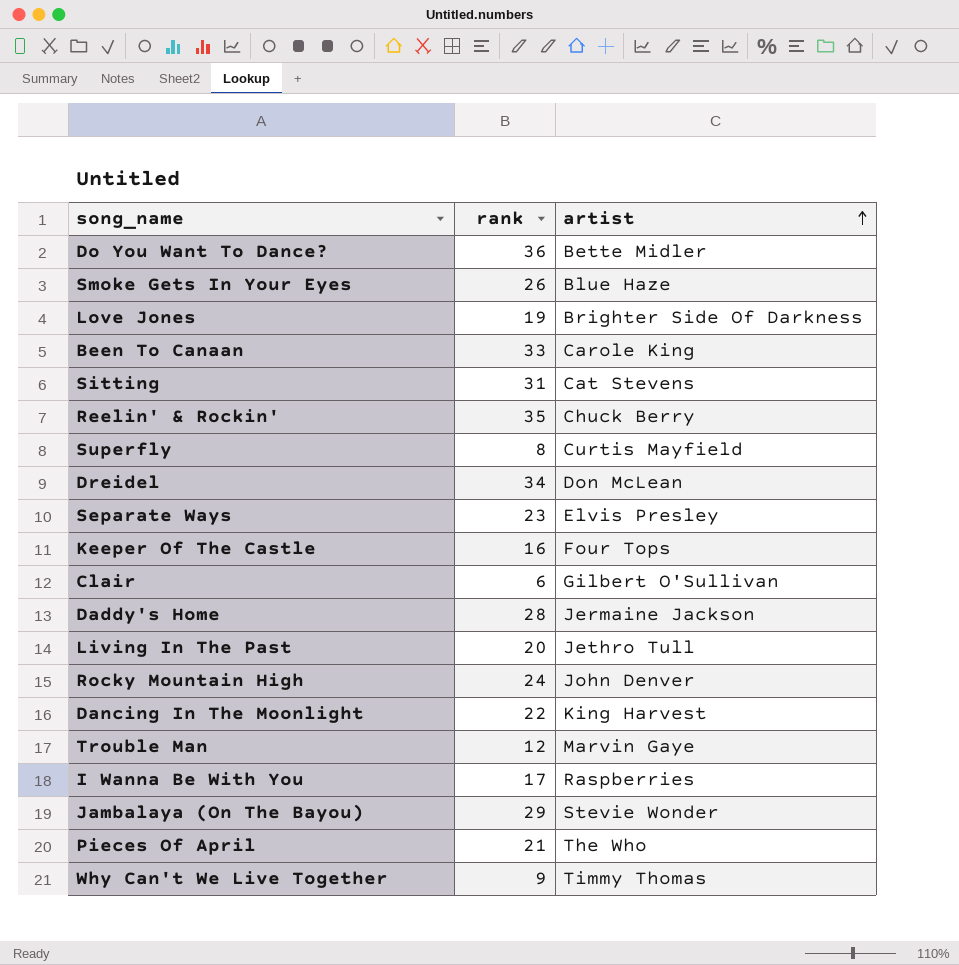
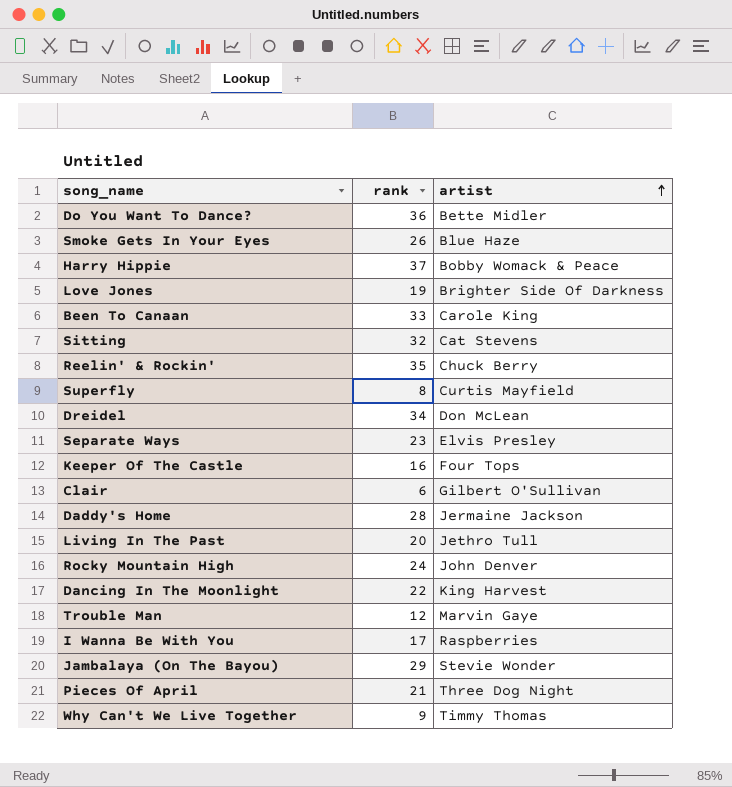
row Harry Hippie: none -> 37 | Bobby Womack & Peace
Sitting | rank: 31 -> 32
Pieces Of April | artist: The Who -> Three Dog Night

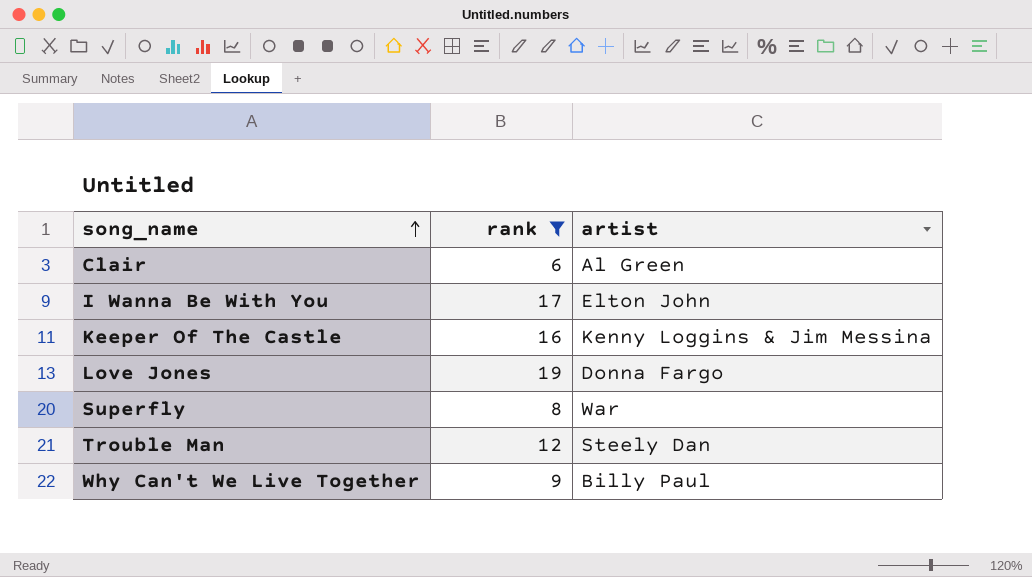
filter: none -> rank <= 19
row order: artist ascending -> song_name ascending
Clair | artist: Gilbert O'Sullivan -> Al Green
I Wanna Be With You | artist: Raspberries -> Elton John
Keeper Of The Castle | artist: Four Tops -> Kenny Loggins & Jim Messina
Love Jones | artist: Brighter Side Of Darkness -> Donna Fargo
Superfly | artist: Curtis Mayfield -> War
Trouble Man | artist: Marvin Gaye -> Steely Dan
Why Can't We Live Together | artist: Timmy Thomas -> Billy Paul

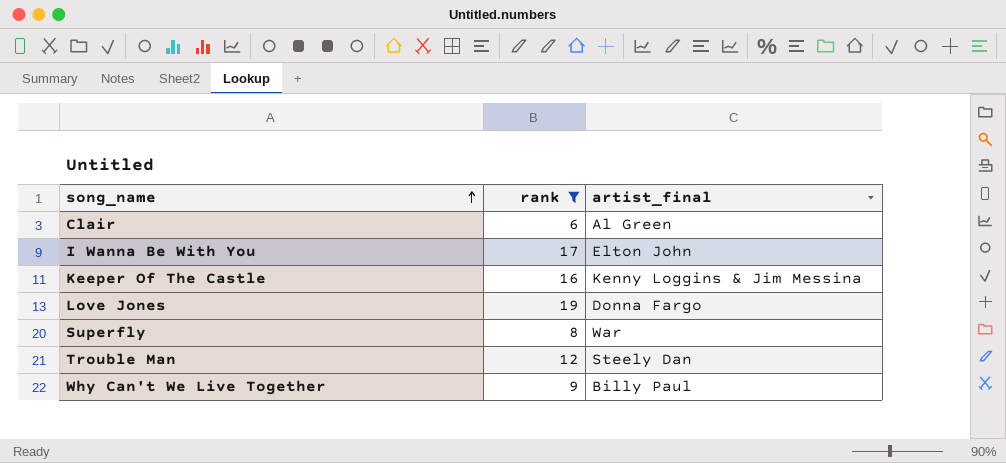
column name: artist -> artist_final

